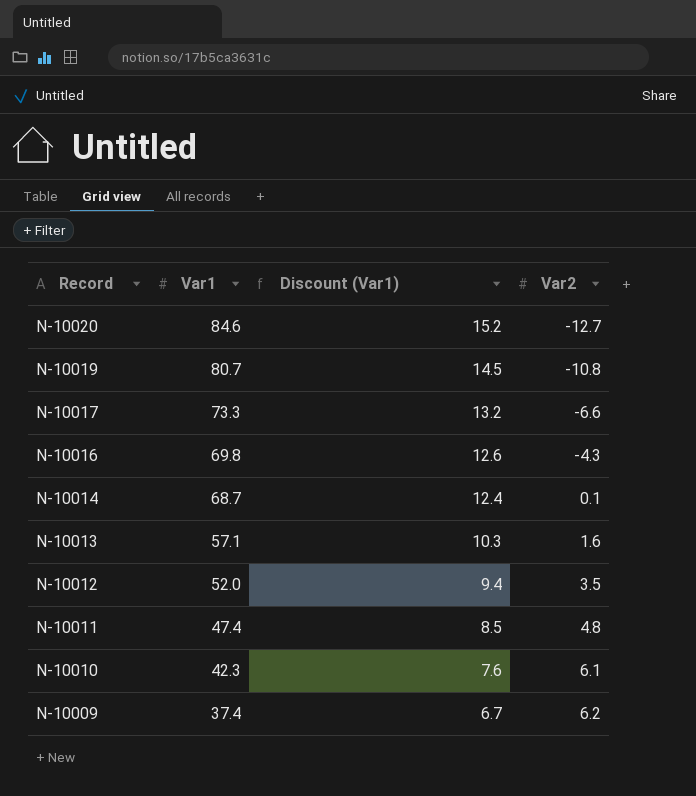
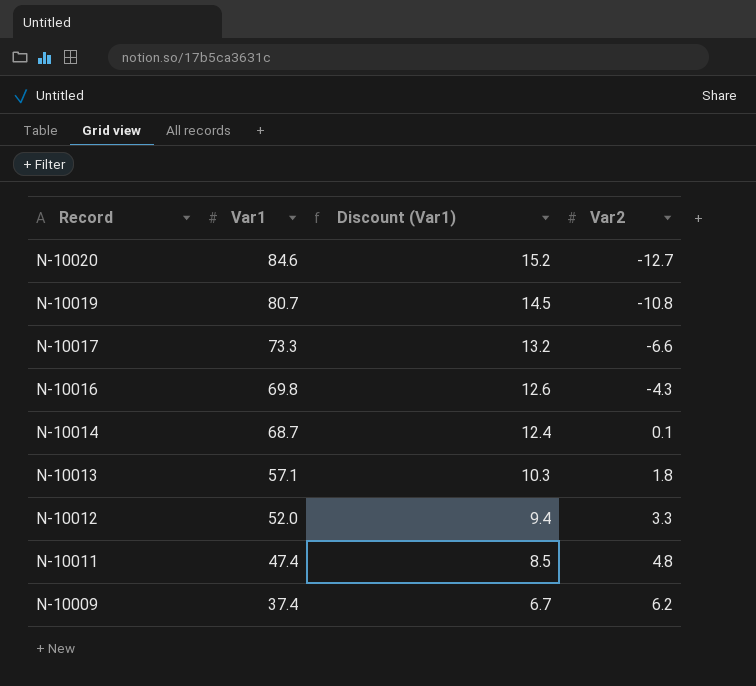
row N-10010: 42.3 | 7.6 | 6.1 -> none
N-10013 | Var2: 1.6 -> 1.8
N-10012 | Var2: 3.5 -> 3.3

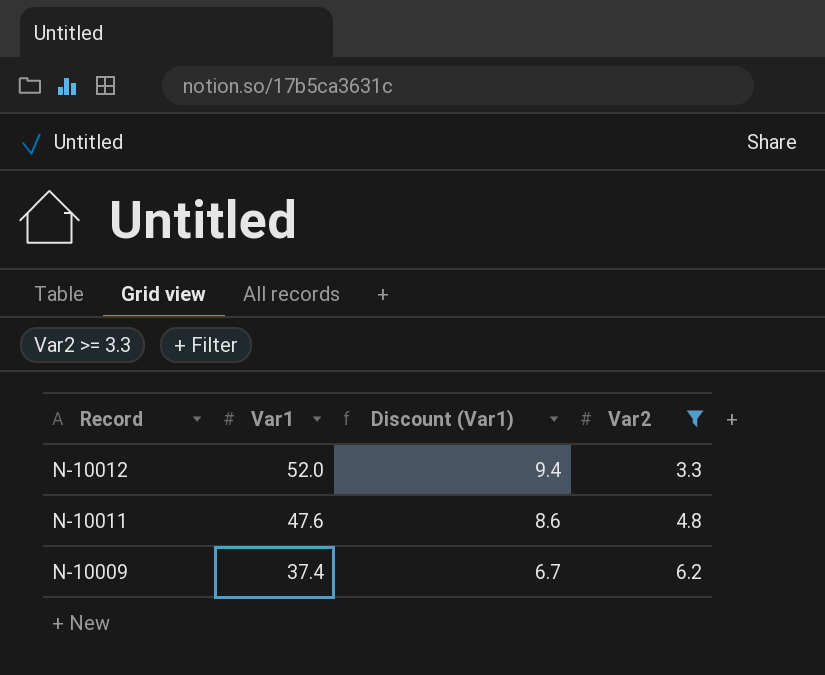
filter: none -> Var2 >= 3.3
N-10011 | Var1: 47.4 -> 47.6
N-10011 | Discount (Var1): 8.5 -> 8.6

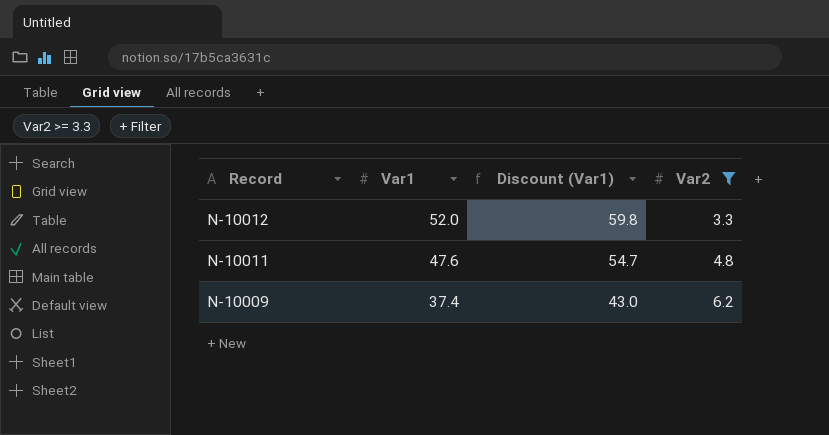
column Discount (Var1) | formula: [Var1] * 0.18 -> [Var1] * 1.15

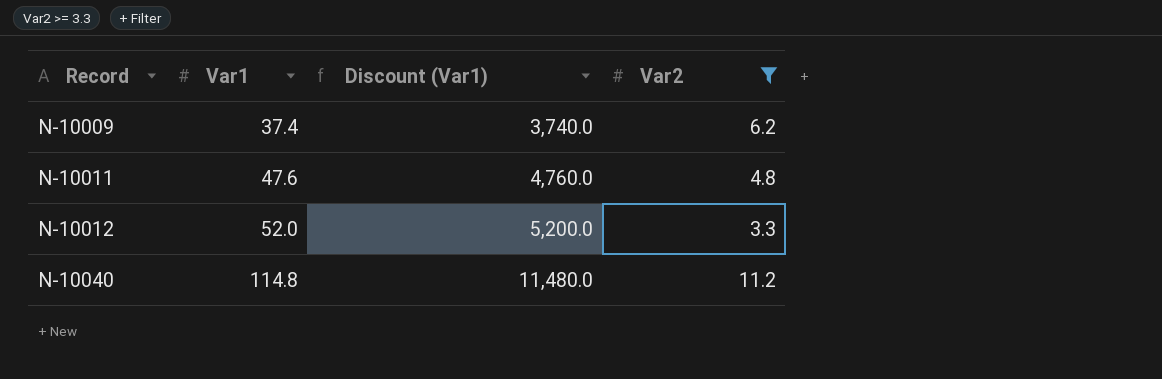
row order: Record descending -> Record ascending
column Discount (Var1) | formula: [Var1] * 1.15 -> [Var1] * 100
row N-10040: none -> 114.8 | 11,480.0 | 11.2

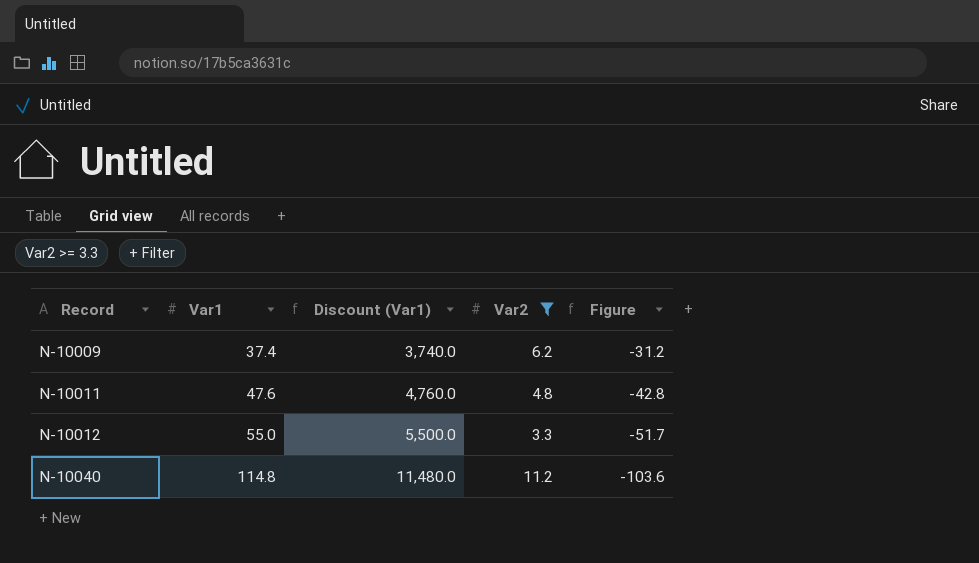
column Figure | formula: none -> [Var2] - [Var1]
N-10012 | Var1: 52.0 -> 55.0
N-10012 | Discount (Var1): 5,200.0 -> 5,500.0

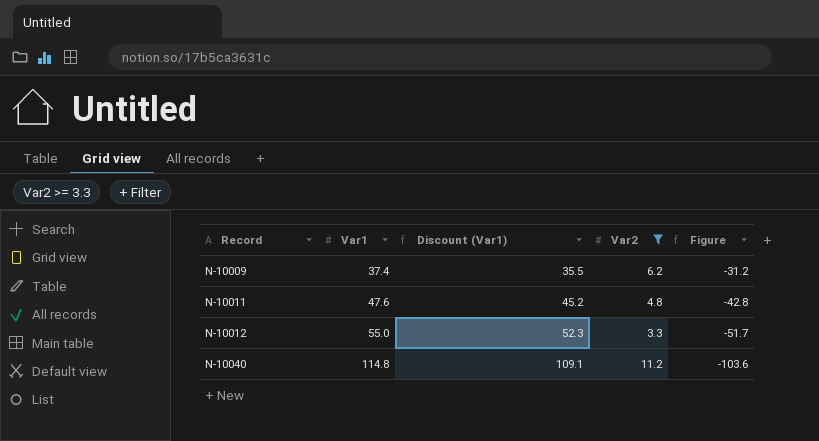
column Discount (Var1) | formula: [Var1] * 100 -> [Var1] * 0.95

